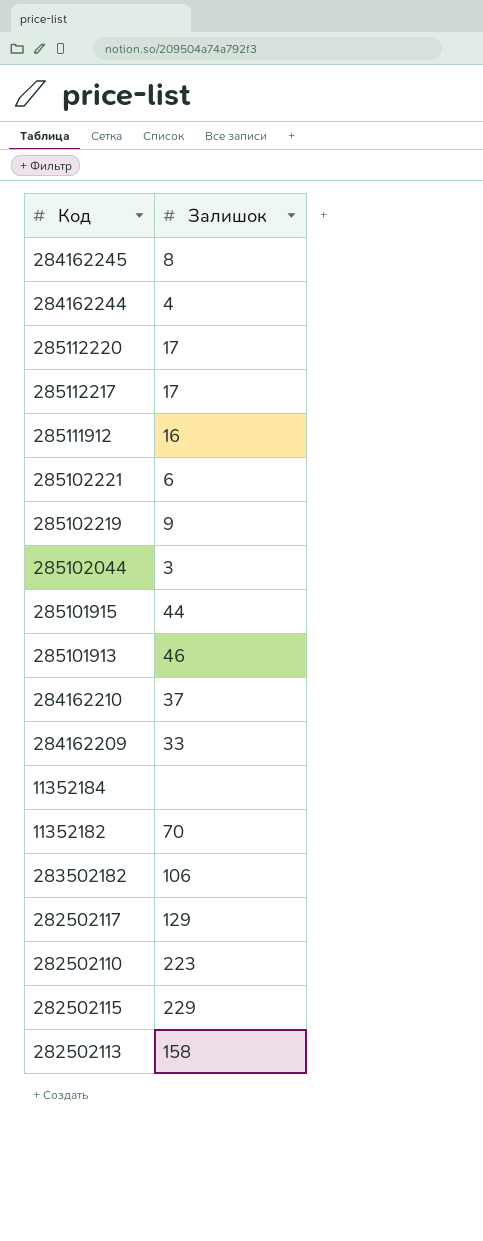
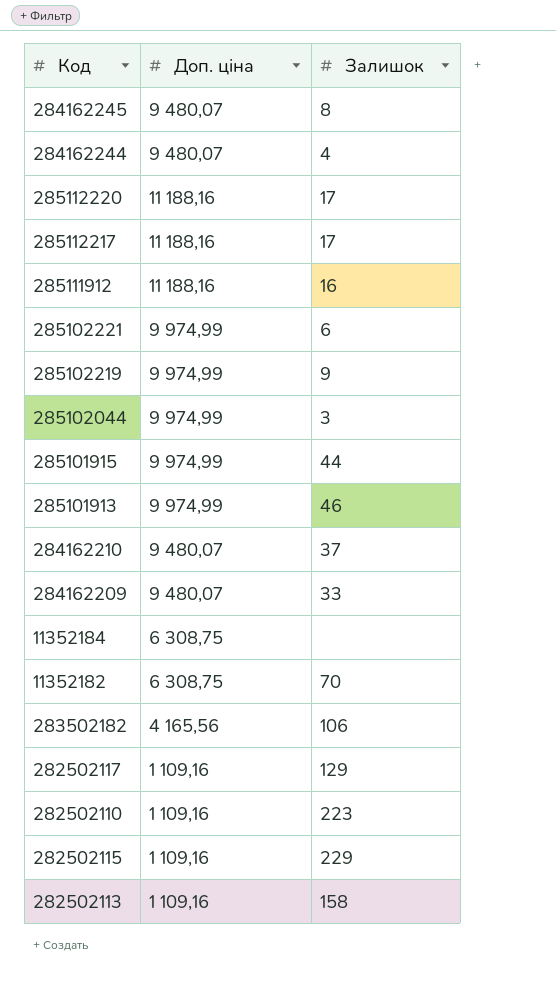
column Доп. ціна | position: none -> 2

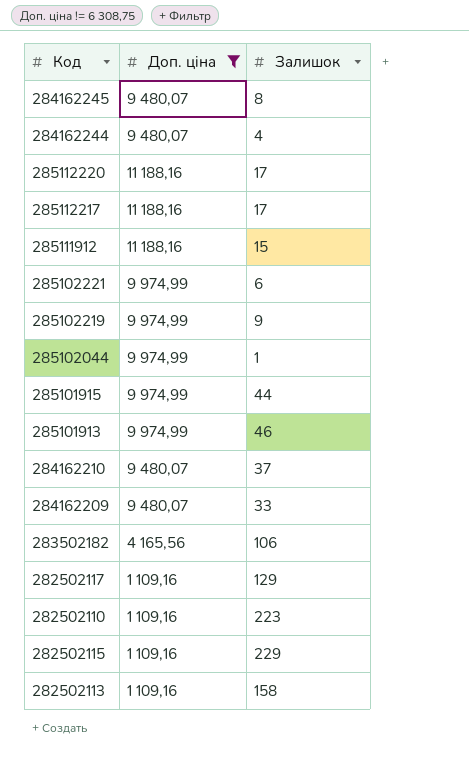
filter: none -> Доп. ціна != 6 308,75
285111912 | Залишок: 16 -> 15
285102044 | Залишок: 3 -> 1

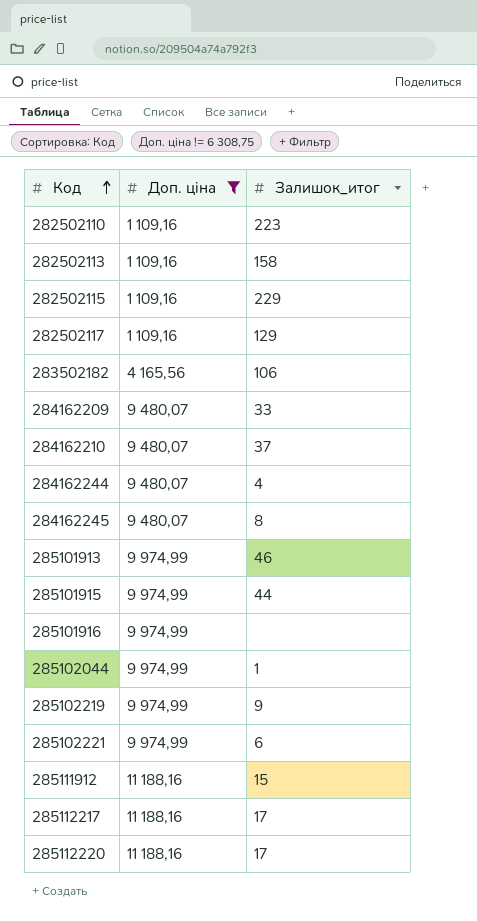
row order: none -> Код ascending
column name: Залишок -> Залишок_итог
row 285101916: none -> 9 974,99 | none

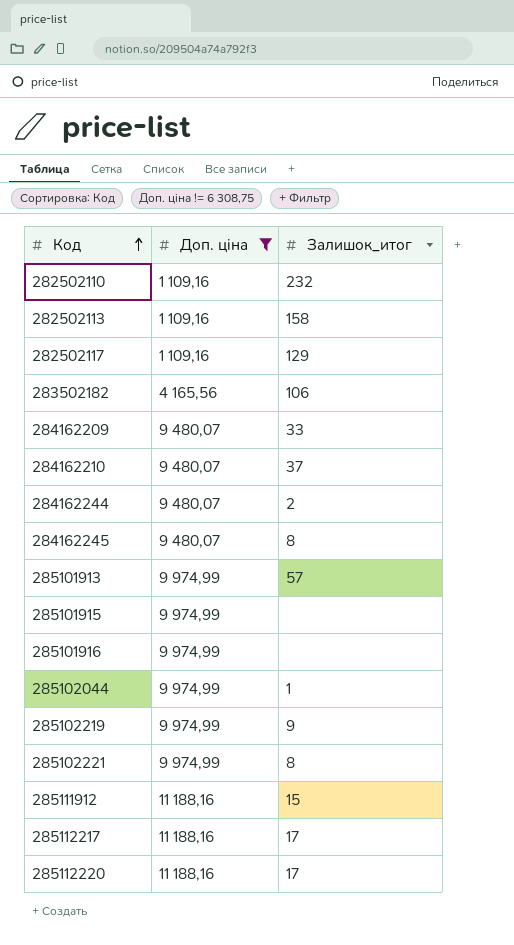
row 282502115: 1 109,16 | 229 -> none
282502110 | Залишок_итог: 223 -> 232
284162244 | Залишок_итог: 4 -> 2
285101913 | Залишок_итог: 46 -> 57
285101915 | Залишок_итог: 44 -> none
285102221 | Залишок_итог: 6 -> 8

